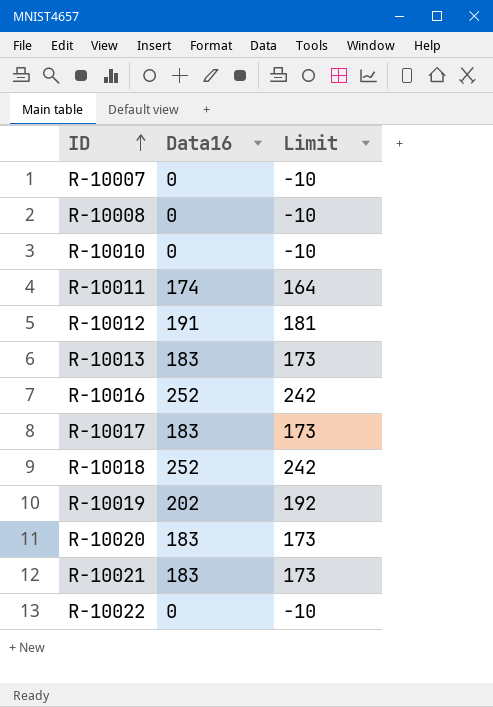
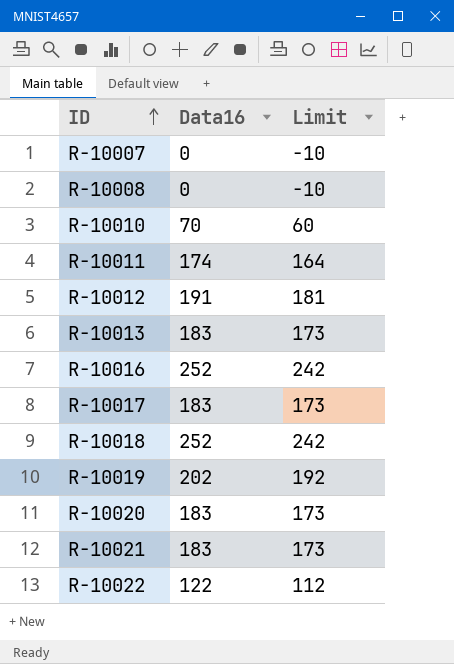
R-10010 | Data16: 0 -> 70
R-10010 | Limit: -10 -> 60
R-10022 | Data16: 0 -> 122
R-10022 | Limit: -10 -> 112

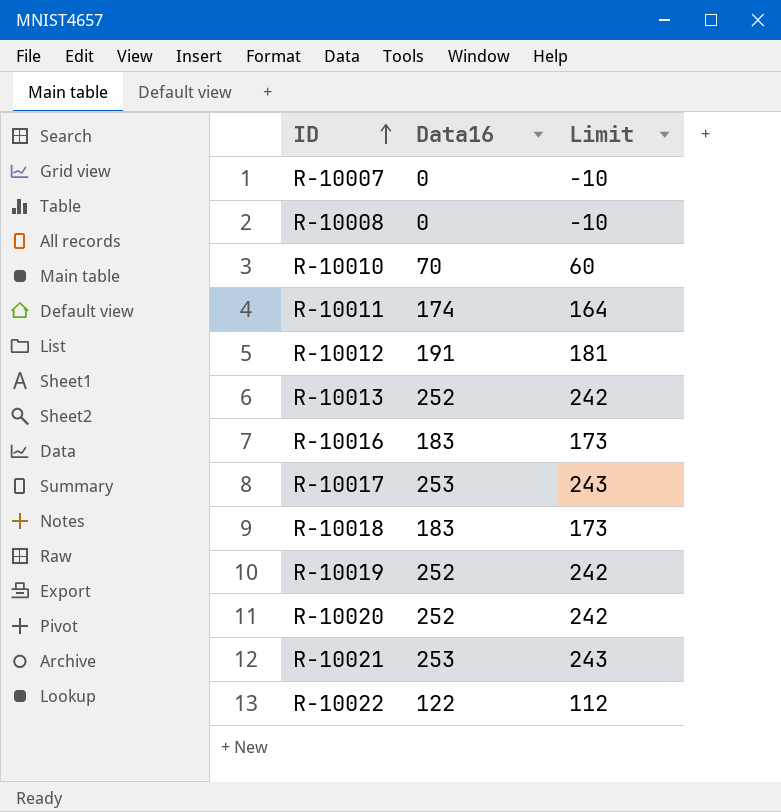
R-10013 | Data16: 183 -> 252
R-10013 | Limit: 173 -> 242
R-10016 | Data16: 252 -> 183
R-10016 | Limit: 242 -> 173
R-10017 | Data16: 183 -> 253
R-10017 | Limit: 173 -> 243
R-10018 | Data16: 252 -> 183
R-10018 | Limit: 242 -> 173
R-10019 | Data16: 202 -> 252
R-10019 | Limit: 192 -> 242
R-10020 | Data16: 183 -> 252
R-10020 | Limit: 173 -> 242
R-10021 | Data16: 183 -> 253
R-10021 | Limit: 173 -> 243

